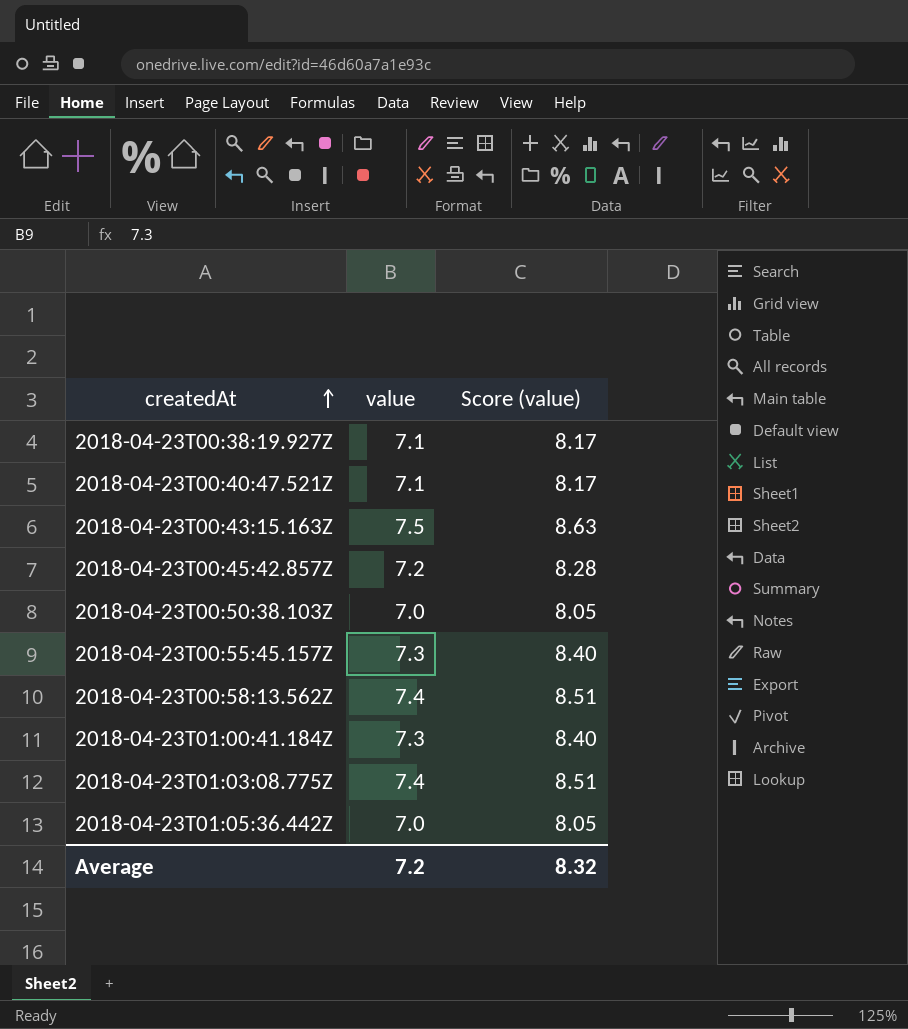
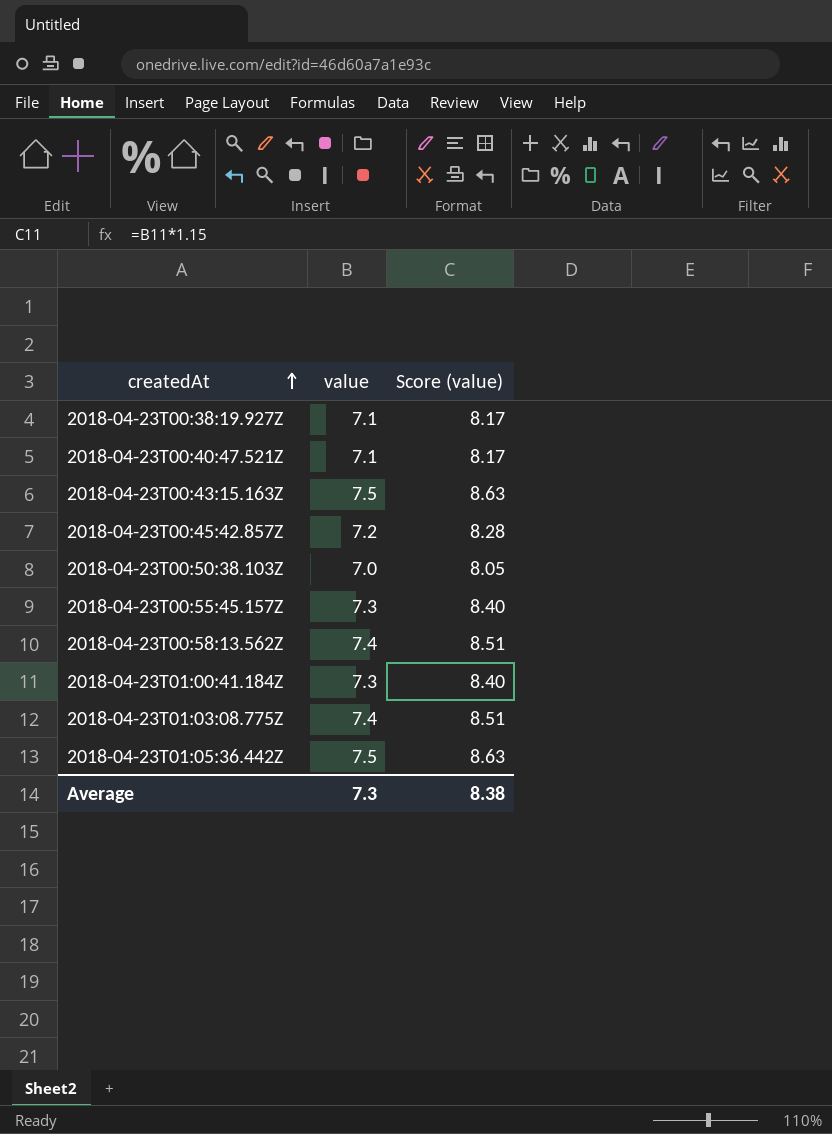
2018-04-23T01:05:36.442Z | value: 7.0 -> 7.5
2018-04-23T01:05:36.442Z | Score (value): 8.05 -> 8.63
Average | value: 7.2 -> 7.3
Average | Score (value): 8.32 -> 8.38

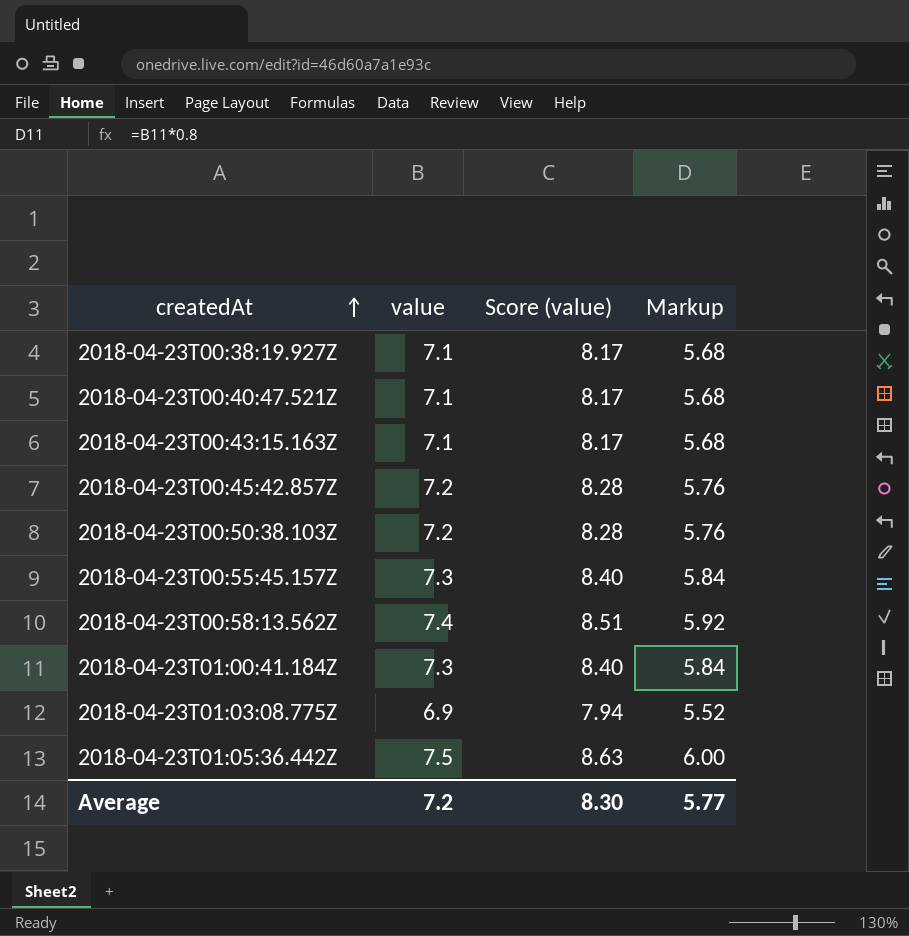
column Markup | formula: none -> [value] * 0.8
2018-04-23T00:43:15.163Z | value: 7.5 -> 7.1
2018-04-23T00:43:15.163Z | Score (value): 8.63 -> 8.17
2018-04-23T00:50:38.103Z | value: 7.0 -> 7.2
2018-04-23T00:50:38.103Z | Score (value): 8.05 -> 8.28
2018-04-23T01:03:08.775Z | value: 7.4 -> 6.9
2018-04-23T01:03:08.775Z | Score (value): 8.51 -> 7.94
Average | value: 7.3 -> 7.2
Average | Score (value): 8.38 -> 8.30

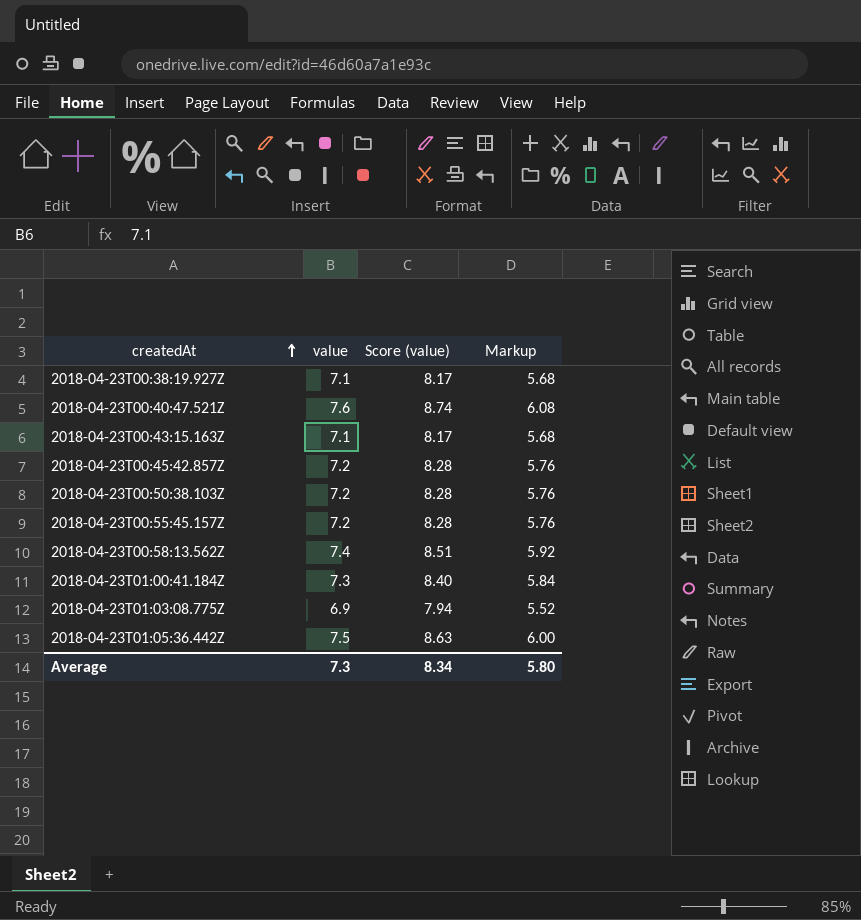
2018-04-23T00:40:47.521Z | value: 7.1 -> 7.6
2018-04-23T00:40:47.521Z | Score (value): 8.17 -> 8.74
2018-04-23T00:40:47.521Z | Markup: 5.68 -> 6.08
2018-04-23T00:55:45.157Z | value: 7.3 -> 7.2
2018-04-23T00:55:45.157Z | Score (value): 8.40 -> 8.28
2018-04-23T00:55:45.157Z | Markup: 5.84 -> 5.76
Average | value: 7.2 -> 7.3
Average | Score (value): 8.30 -> 8.34
Average | Markup: 5.77 -> 5.80

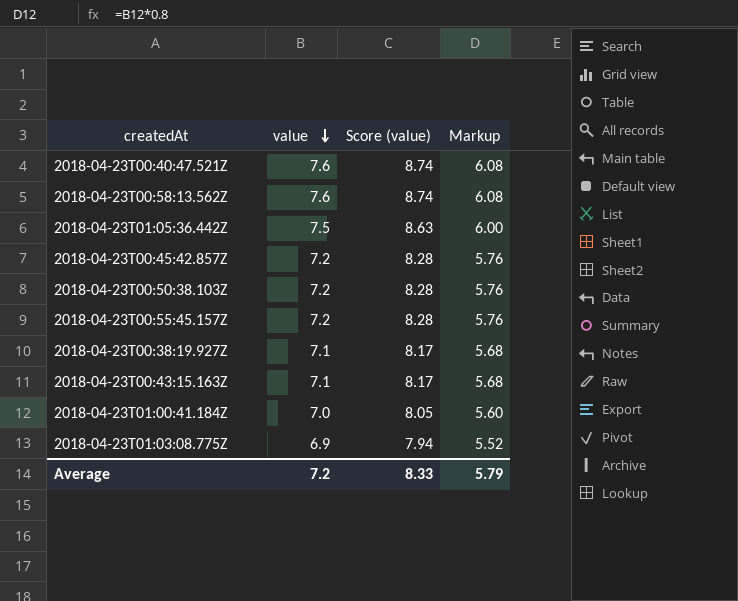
row order: createdAt ascending -> value descending
2018-04-23T00:58:13.562Z | value: 7.4 -> 7.6
2018-04-23T00:58:13.562Z | Score (value): 8.51 -> 8.74
2018-04-23T00:58:13.562Z | Markup: 5.92 -> 6.08
2018-04-23T01:00:41.184Z | value: 7.3 -> 7.0
2018-04-23T01:00:41.184Z | Score (value): 8.40 -> 8.05
2018-04-23T01:00:41.184Z | Markup: 5.84 -> 5.60
Average | value: 7.3 -> 7.2
Average | Score (value): 8.34 -> 8.33
Average | Markup: 5.80 -> 5.79

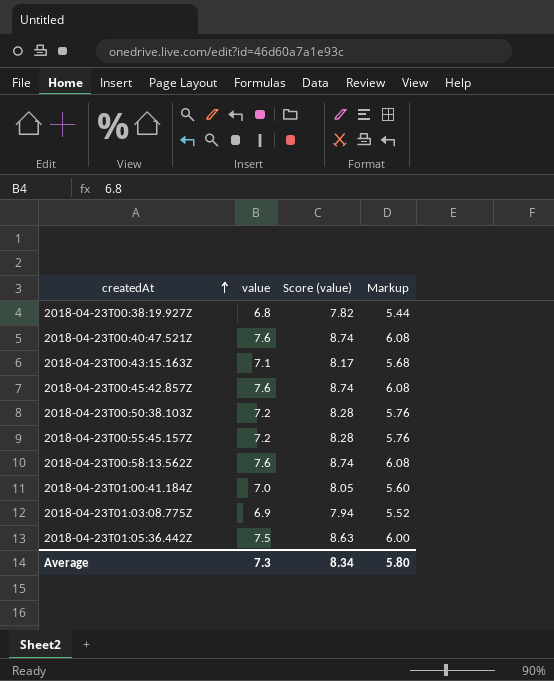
row order: value descending -> createdAt ascending
2018-04-23T00:38:19.927Z | value: 7.1 -> 6.8
2018-04-23T00:38:19.927Z | Score (value): 8.17 -> 7.82
2018-04-23T00:38:19.927Z | Markup: 5.68 -> 5.44
2018-04-23T00:45:42.857Z | value: 7.2 -> 7.6
2018-04-23T00:45:42.857Z | Score (value): 8.28 -> 8.74
2018-04-23T00:45:42.857Z | Markup: 5.76 -> 6.08
Average | value: 7.2 -> 7.3
Average | Score (value): 8.33 -> 8.34
Average | Markup: 5.79 -> 5.80

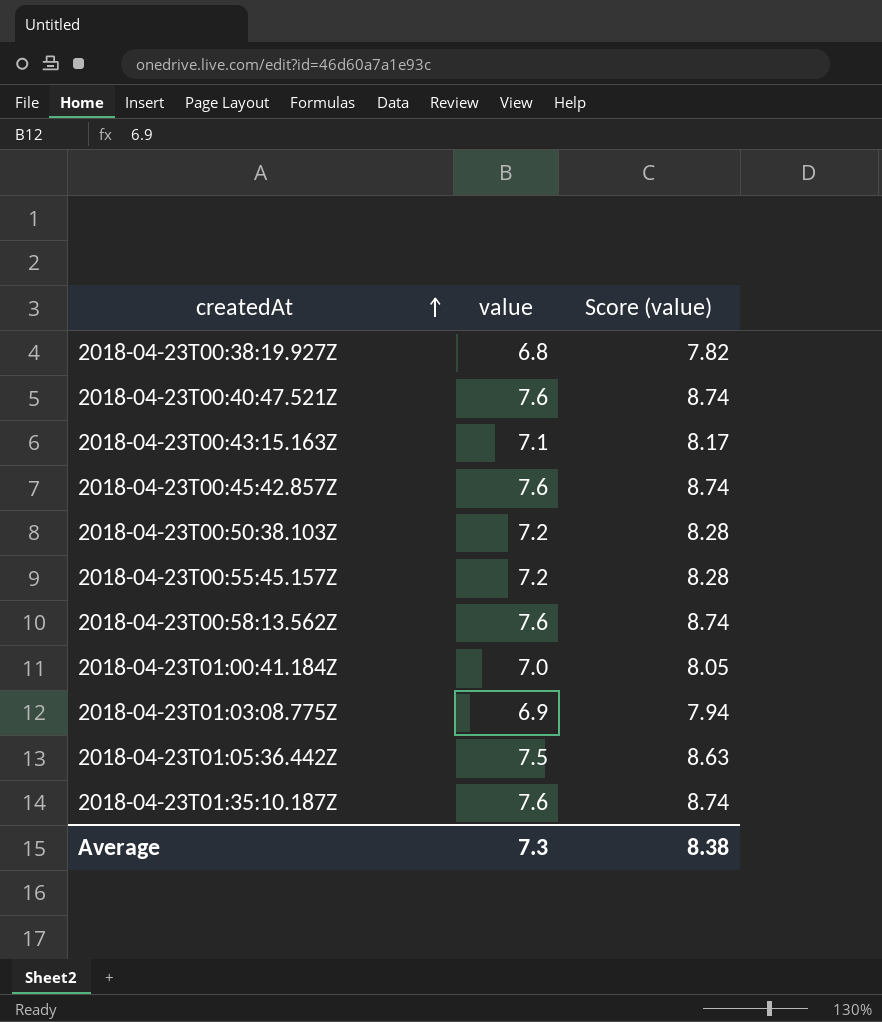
column Markup | formula: [value] * 0.8 -> none
row 2018-04-23T01:35:10.187Z: none -> 7.6 | 8.74
Average | Score (value): 8.34 -> 8.38

